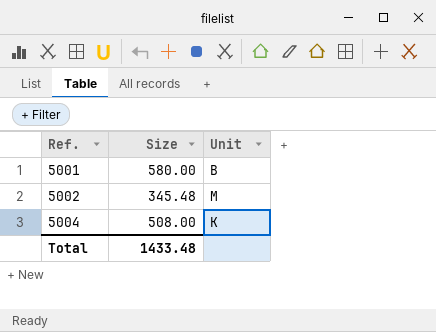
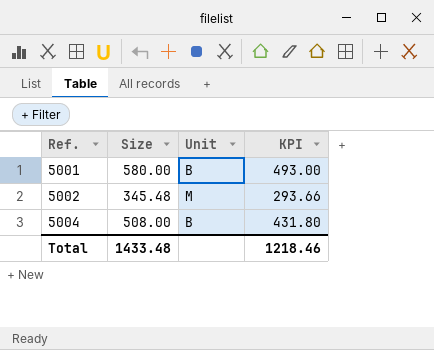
column KPI | formula: none -> [Size] * 0.85
5004 | Unit: K -> B

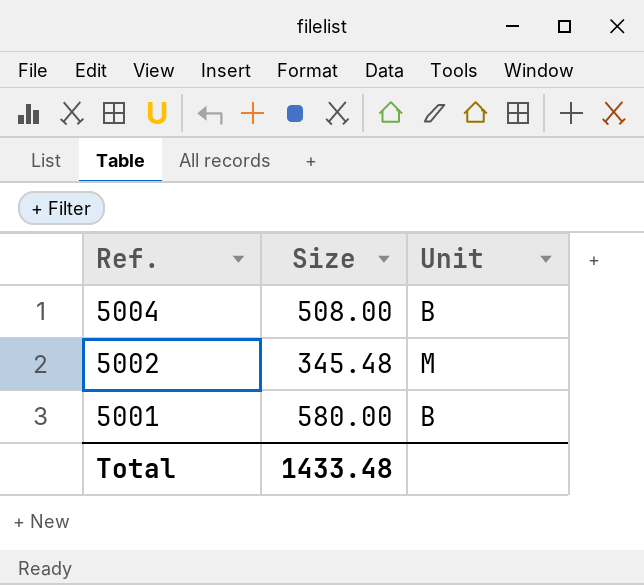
row order: Ref. ascending -> Ref. descending
column KPI | formula: [Size] * 0.85 -> none

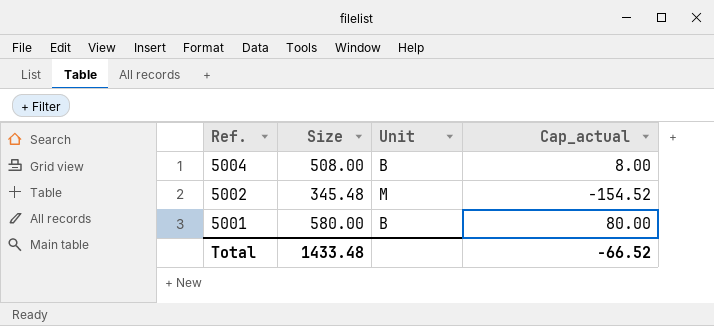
column Cap_actual | formula: none -> [Size] - 500

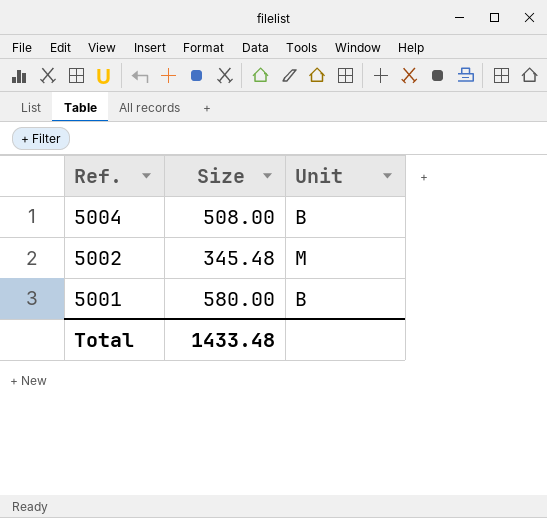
column Cap_actual | formula: [Size] - 500 -> none

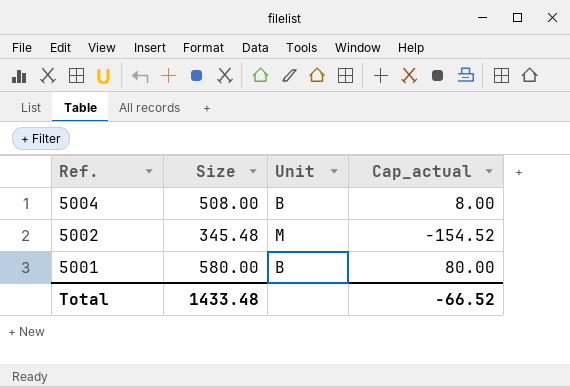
column Cap_actual | formula: none -> [Size] - 500

